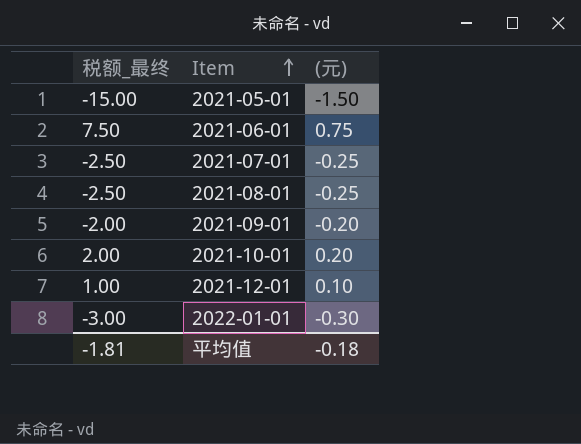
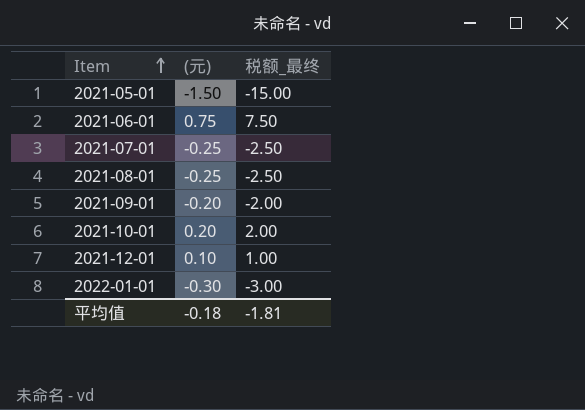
column 税额_最终 | position: 1 -> 3

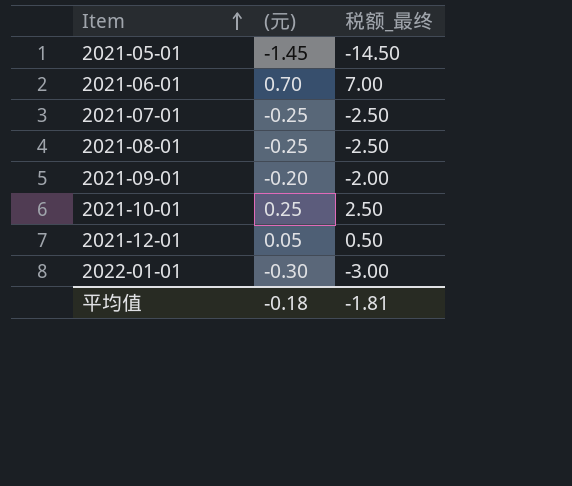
2021-05-01 | (元): -1.50 -> -1.45
2021-05-01 | 税额_最终: -15.00 -> -14.50
2021-06-01 | (元): 0.75 -> 0.70
2021-06-01 | 税额_最终: 7.50 -> 7.00
2021-10-01 | (元): 0.20 -> 0.25
2021-10-01 | 税额_最终: 2.00 -> 2.50
2021-12-01 | (元): 0.10 -> 0.05
2021-12-01 | 税额_最终: 1.00 -> 0.50

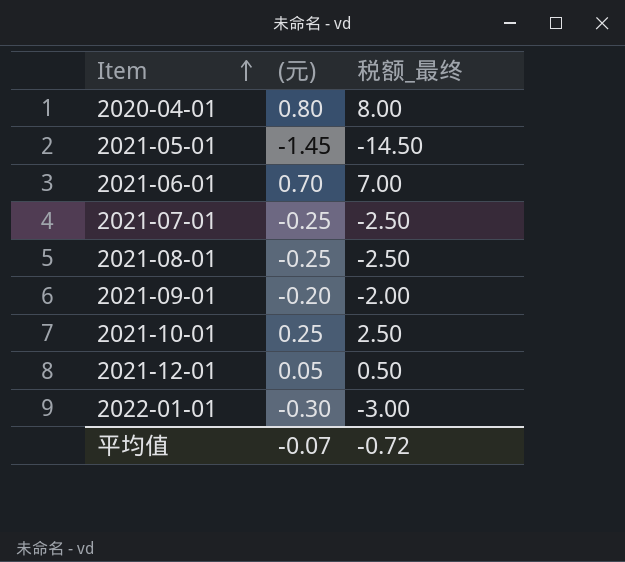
row 2020-04-01: none -> 0.80 | 8.00
平均值 | (元): -0.18 -> -0.07
平均值 | 税额_最终: -1.81 -> -0.72

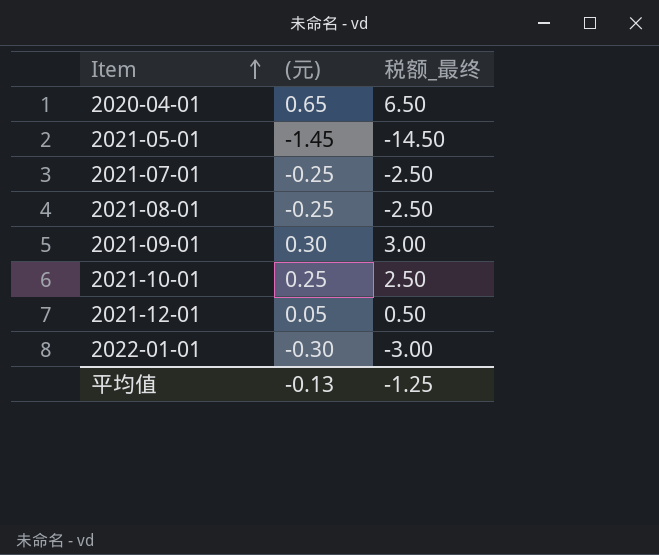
row 2021-06-01: 0.70 | 7.00 -> none
2020-04-01 | (元): 0.80 -> 0.65
2020-04-01 | 税额_最终: 8.00 -> 6.50
2021-09-01 | (元): -0.20 -> 0.30
2021-09-01 | 税额_最终: -2.00 -> 3.00
平均值 | (元): -0.07 -> -0.13
平均值 | 税额_最终: -0.72 -> -1.25

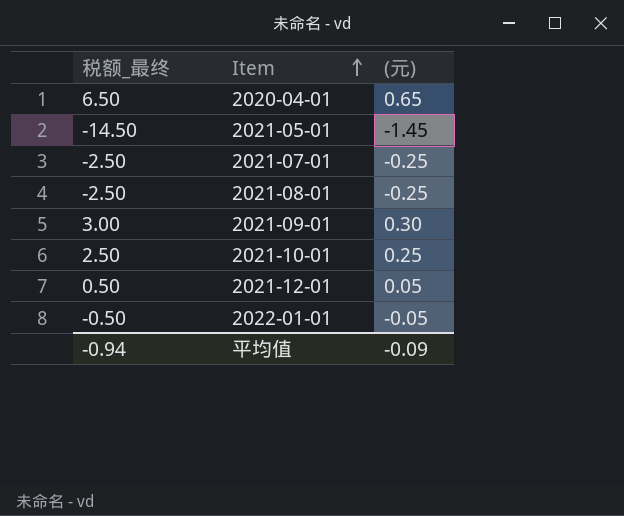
column 税额_最终 | position: 3 -> 1
2022-01-01 | 税额_最终: -3.00 -> -0.50
2022-01-01 | (元): -0.30 -> -0.05
平均值 | 税额_最终: -1.25 -> -0.94
平均值 | (元): -0.13 -> -0.09

